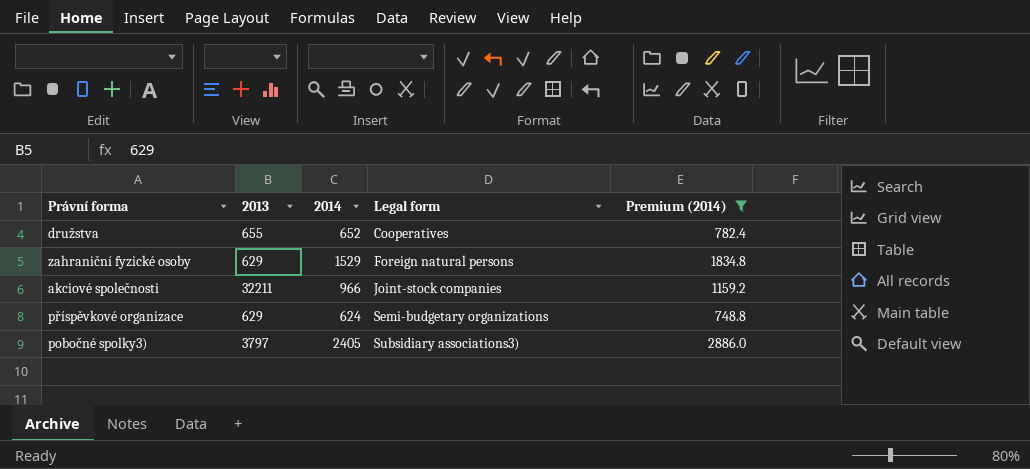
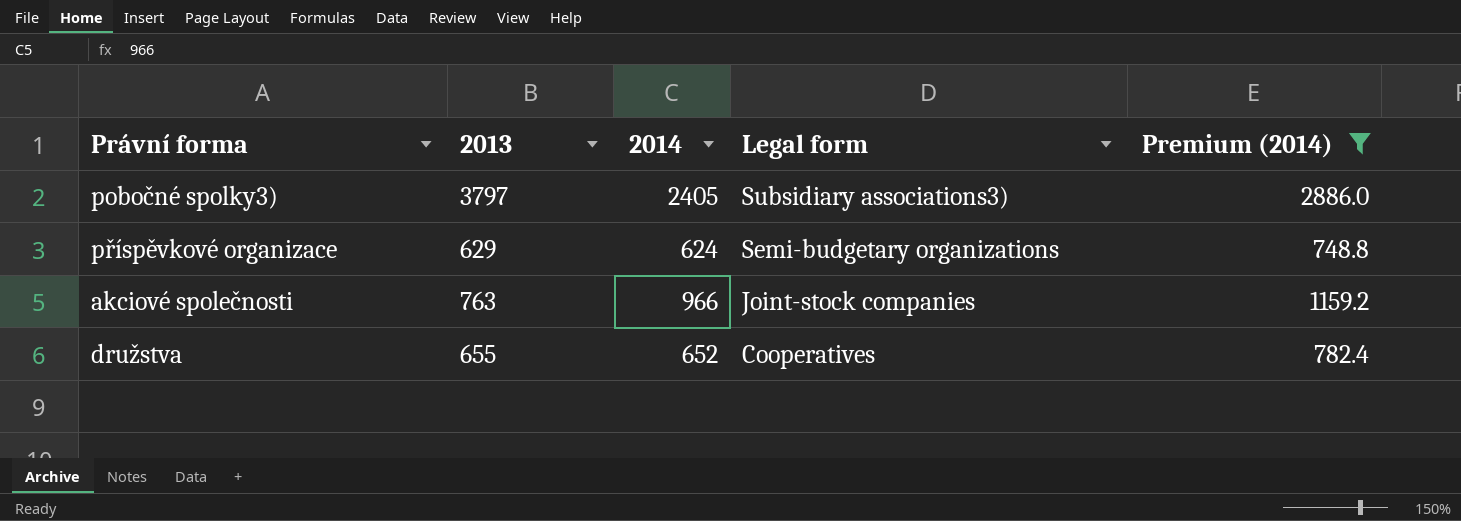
row order: Legal form ascending -> Legal form descending
row zahraniční fyzické osoby: 629 | 1529 | Foreign natural persons | 1834.8 -> none
akciové společnosti | 2013: 32211 -> 763

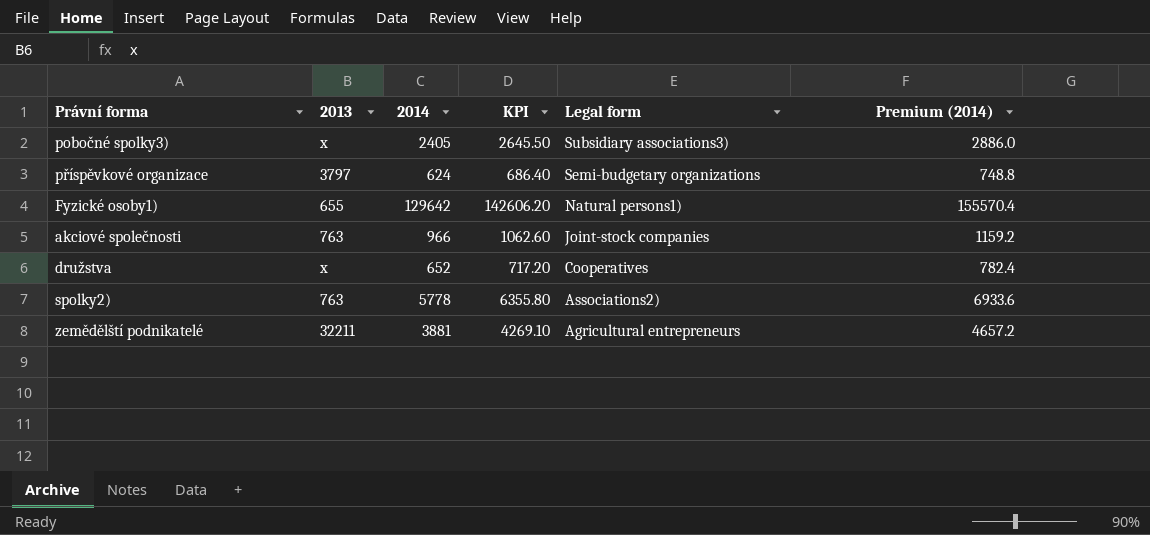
filter: Premium (2014) <= 2886.0 -> none
column KPI | formula: none -> [2014] * 1.1
pobočné spolky3) | 2013: 3797 -> x
příspěvkové organizace | 2013: 629 -> 3797
družstva | 2013: 655 -> x

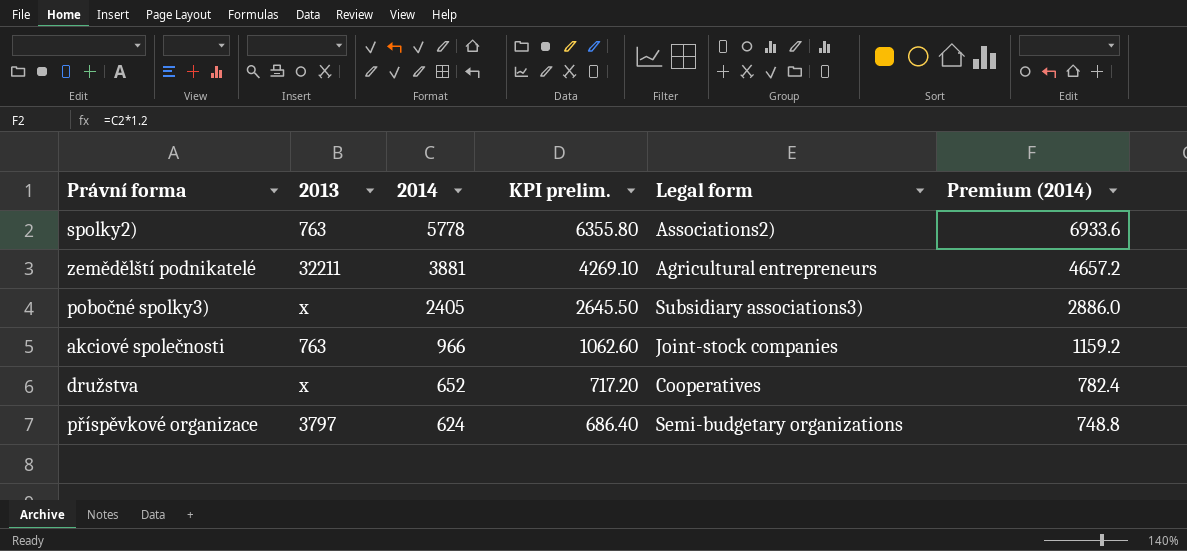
row order: Legal form descending -> 2014 descending
column name: KPI -> KPI prelim.
row Fyzické osoby1): 655 | 129642 | 142606.20 | Natural persons1) | 155570.4 -> none

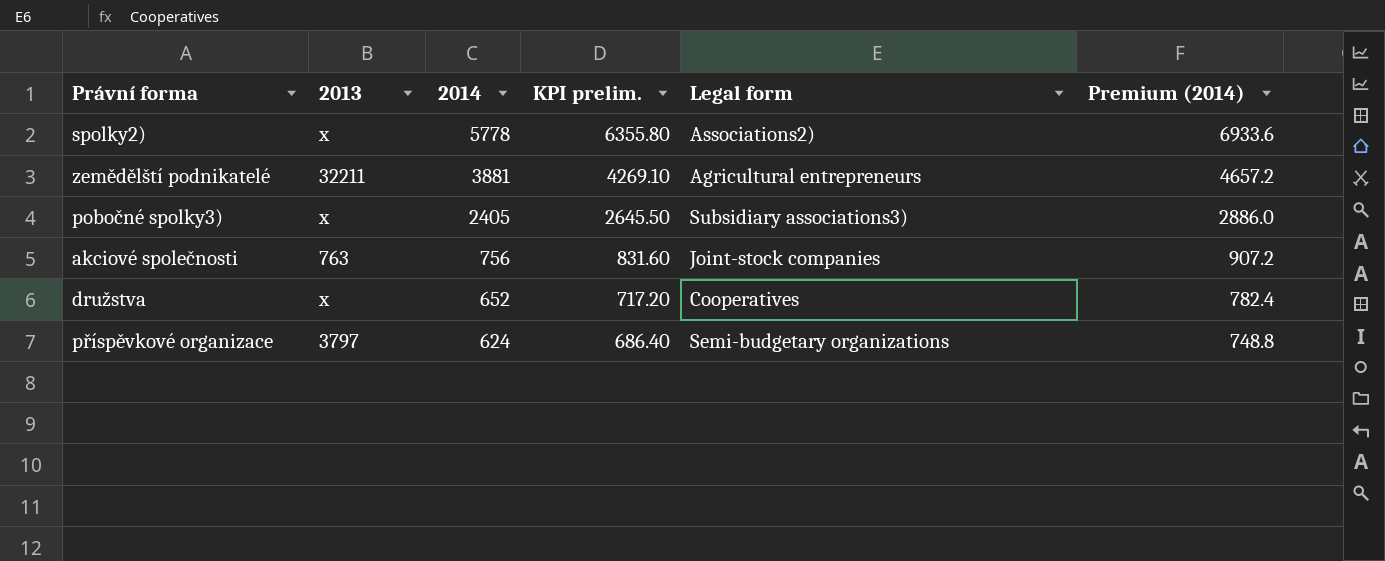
spolky2) | 2013: 763 -> x
akciové společnosti | 2014: 966 -> 756
akciové společnosti | KPI prelim.: 1062.60 -> 831.60
akciové společnosti | Premium (2014): 1159.2 -> 907.2

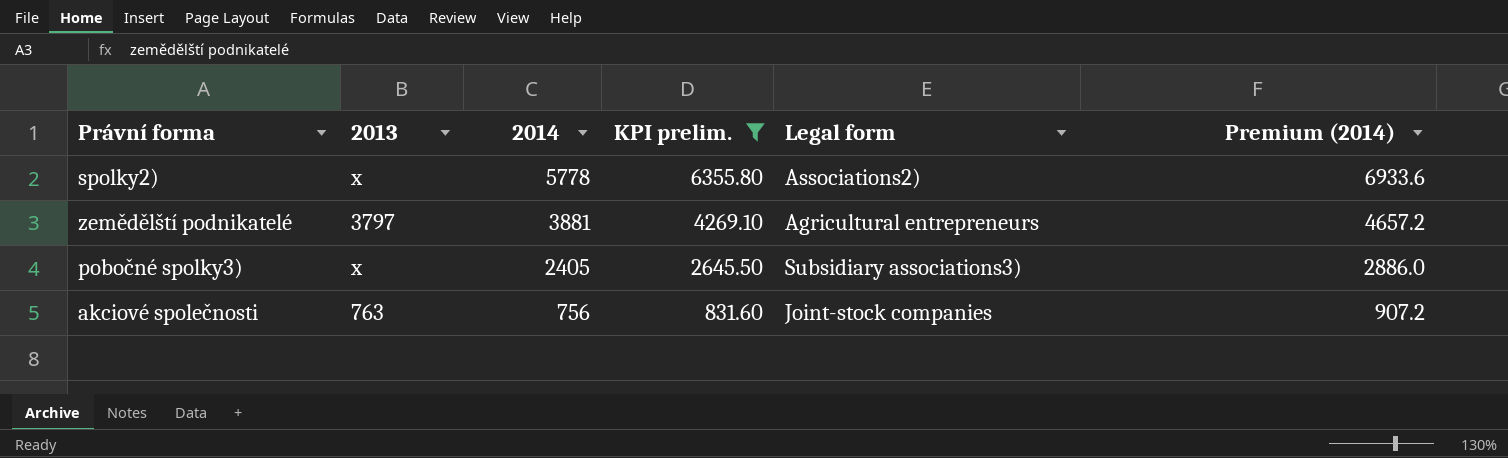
filter: none -> KPI prelim. >= 831.60
zemědělští podnikatelé | 2013: 32211 -> 3797

